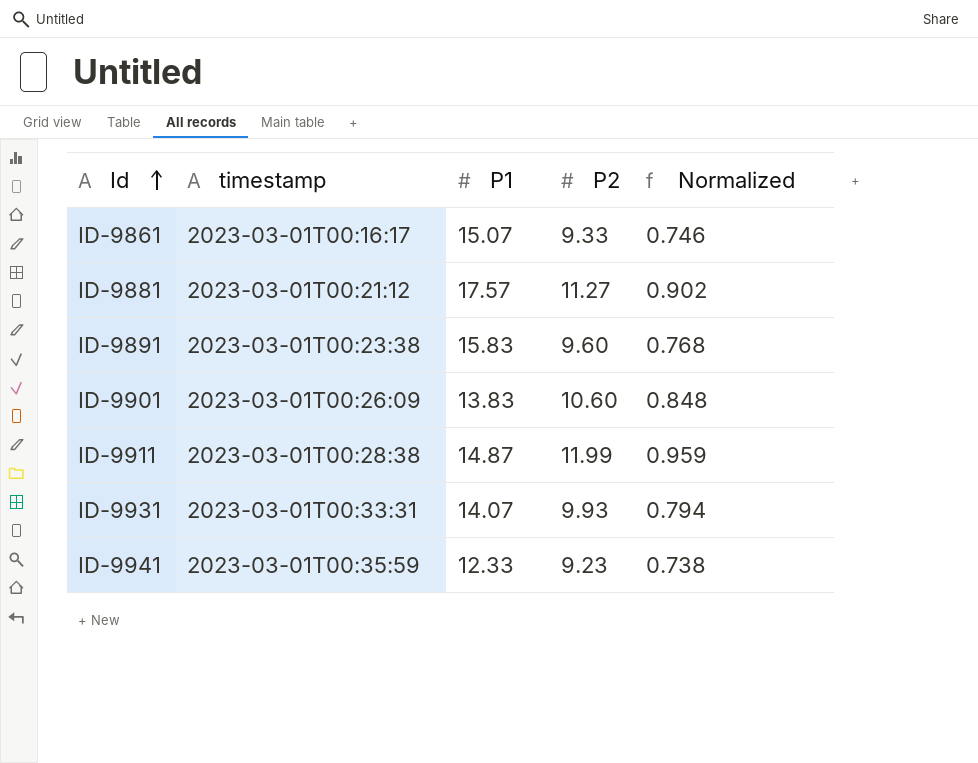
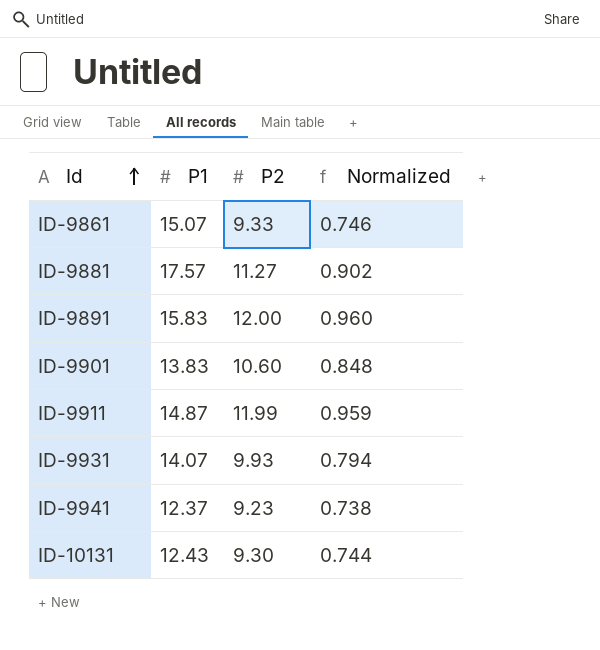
column timestamp | position: 2 -> none
ID-9891 | P2: 9.60 -> 12.00
ID-9891 | Normalized: 0.768 -> 0.960
ID-9941 | P1: 12.33 -> 12.37
row ID-10131: none -> 12.43 | 9.30 | 0.744

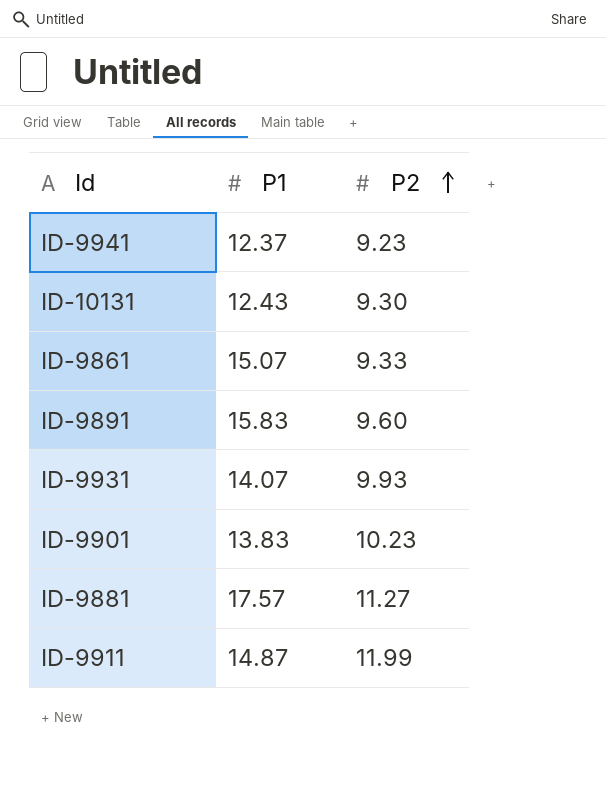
row order: Id ascending -> P2 ascending
column Normalized | formula: [P2] * 0.08 -> none
ID-9891 | P2: 12.00 -> 9.60
ID-9901 | P2: 10.60 -> 10.23

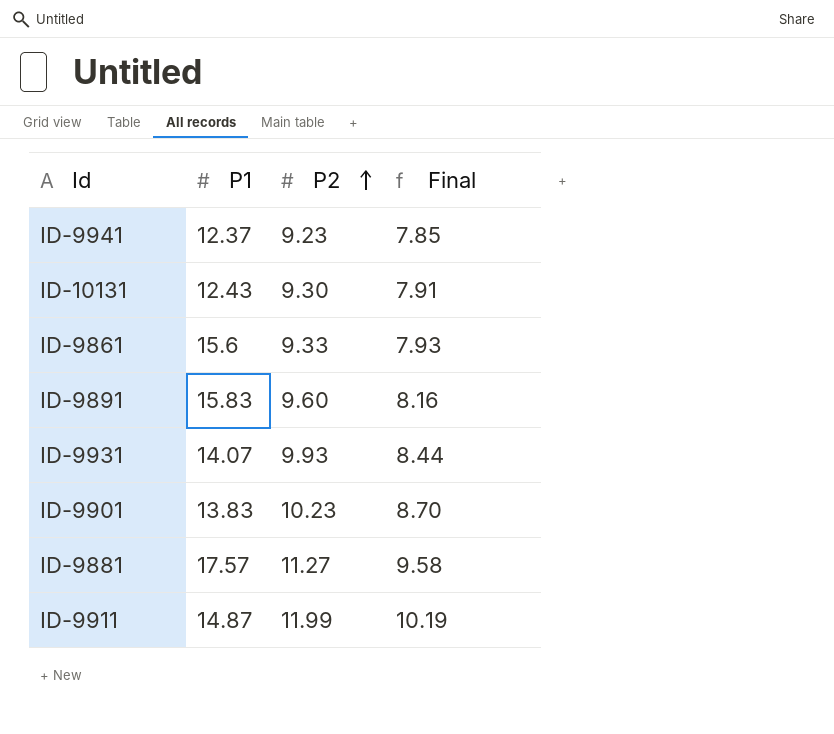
column Final | formula: none -> [P2] * 0.85
ID-9861 | P1: 15.07 -> 15.6

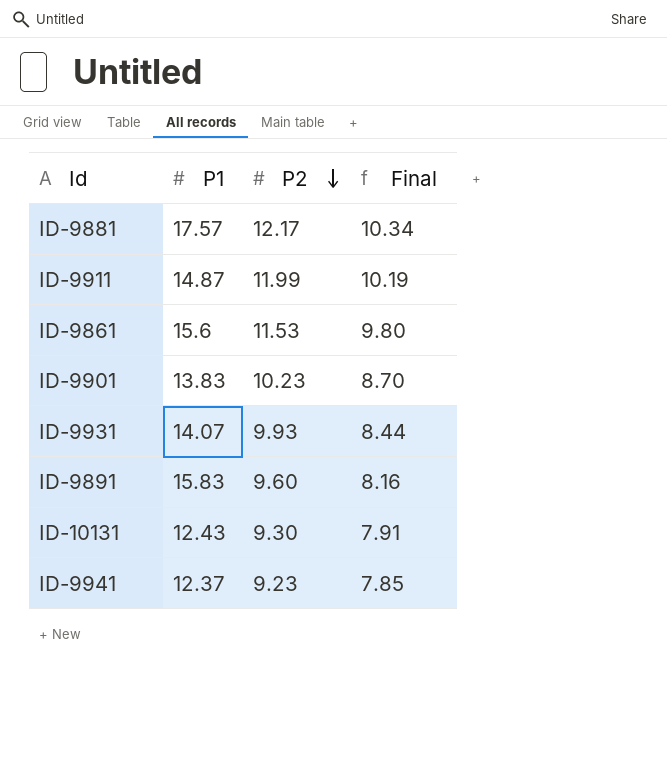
row order: P2 ascending -> P2 descending
ID-9881 | P2: 11.27 -> 12.17
ID-9881 | Final: 9.58 -> 10.34
ID-9861 | P2: 9.33 -> 11.53
ID-9861 | Final: 7.93 -> 9.80

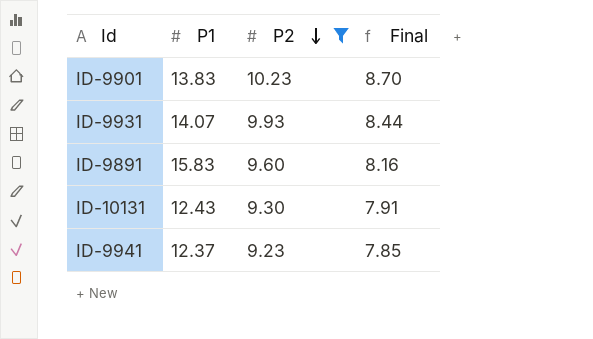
filter: none -> P2 <= 10.23

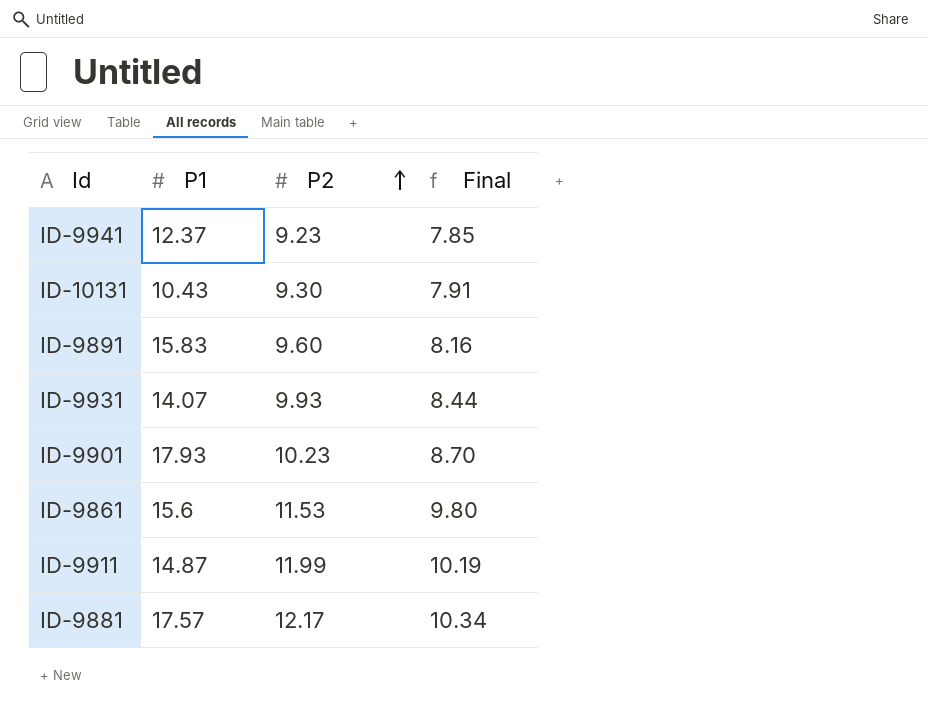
filter: P2 <= 10.23 -> none
row order: P2 descending -> P2 ascending
ID-10131 | P1: 12.43 -> 10.43
ID-9901 | P1: 13.83 -> 17.93

